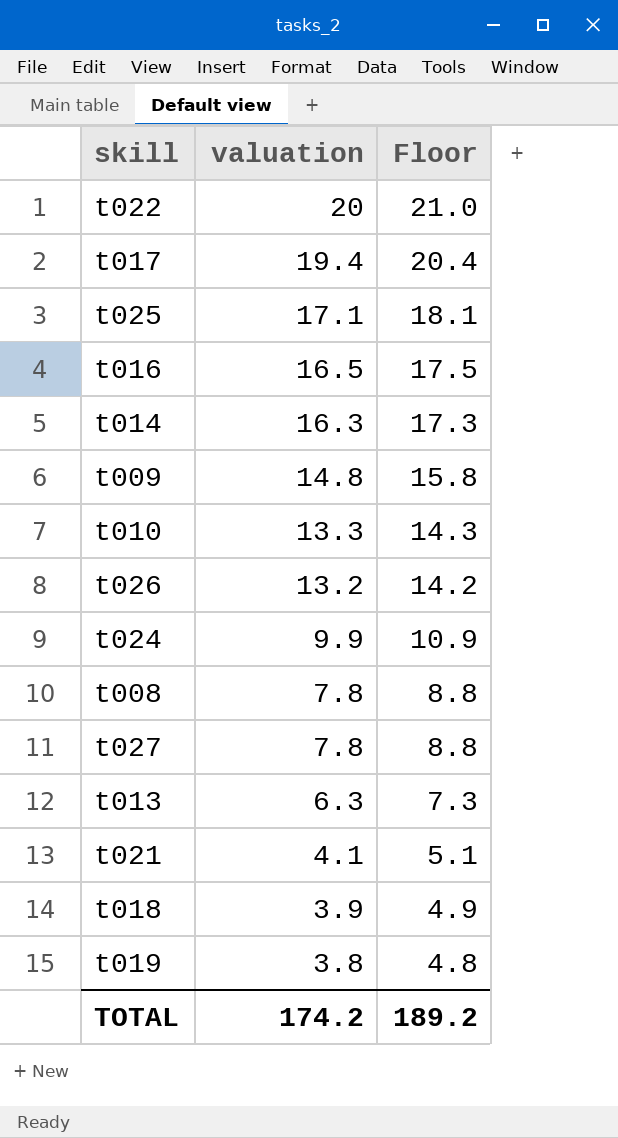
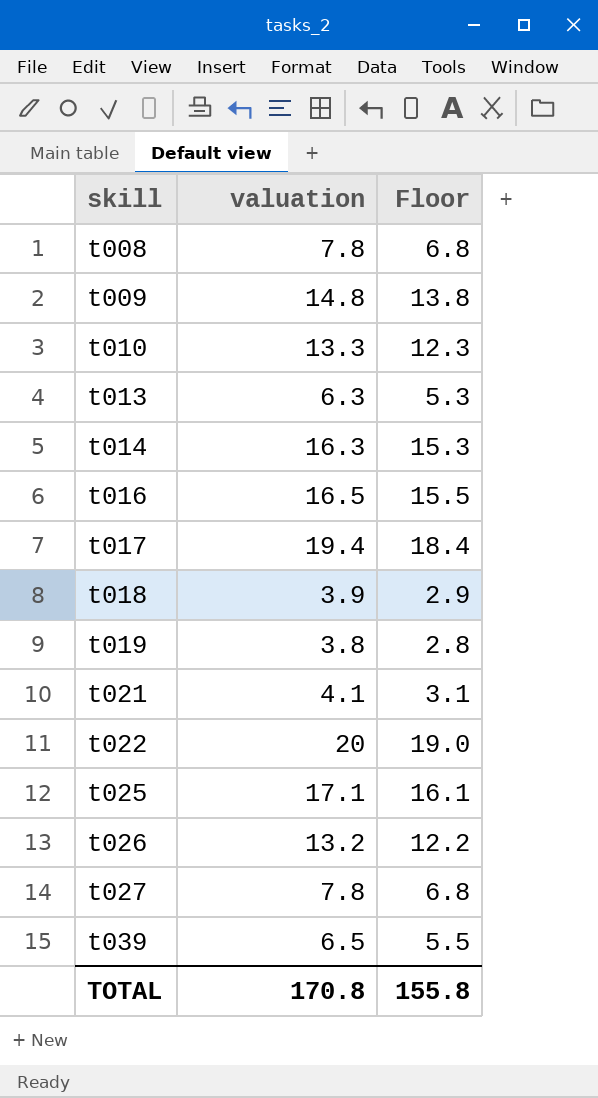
row order: valuation descending -> skill ascending
column Floor | formula: [valuation] + 1 -> [valuation] - 1
row t024: 9.9 | 10.9 -> none
row t039: none -> 6.5 | 5.5
TOTAL | valuation: 174.2 -> 170.8
TOTAL | Floor: 189.2 -> 155.8

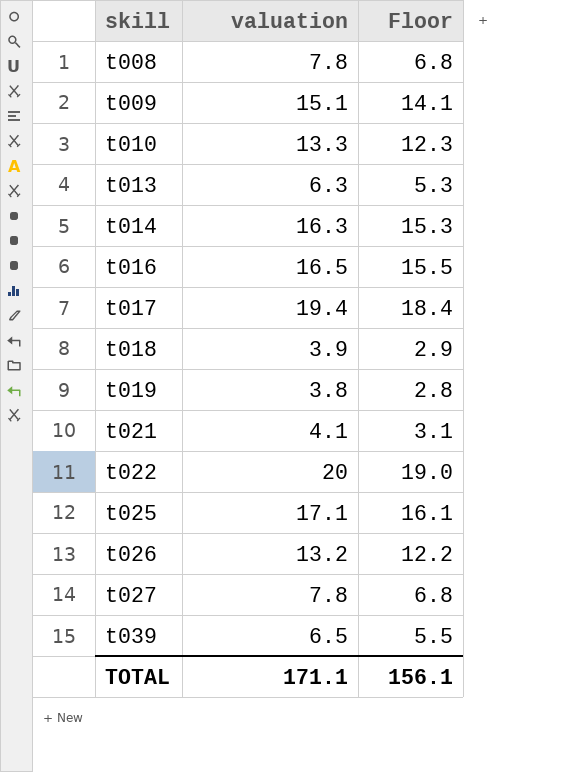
t009 | valuation: 14.8 -> 15.1
t009 | Floor: 13.8 -> 14.1
TOTAL | valuation: 170.8 -> 171.1
TOTAL | Floor: 155.8 -> 156.1

